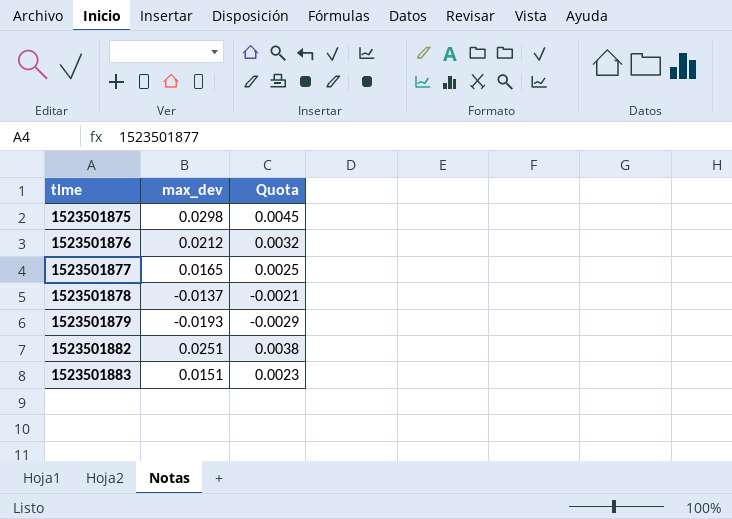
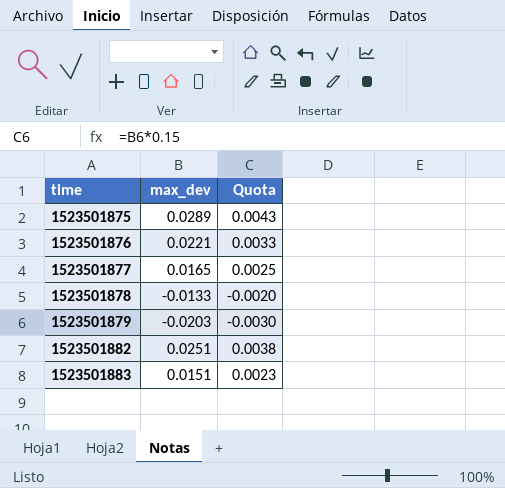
1523501875 | max_dev: 0.0298 -> 0.0289
1523501875 | Quota: 0.0045 -> 0.0043
1523501876 | max_dev: 0.0212 -> 0.0221
1523501876 | Quota: 0.0032 -> 0.0033
1523501878 | max_dev: -0.0137 -> -0.0133
1523501878 | Quota: -0.0021 -> -0.0020
1523501879 | max_dev: -0.0193 -> -0.0203
1523501879 | Quota: -0.0029 -> -0.0030

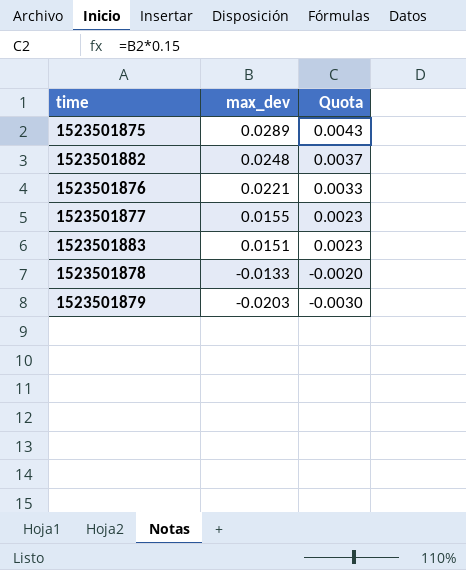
row order: time ascending -> max_dev descending
1523501882 | max_dev: 0.0251 -> 0.0248
1523501882 | Quota: 0.0038 -> 0.0037
1523501877 | max_dev: 0.0165 -> 0.0155
1523501877 | Quota: 0.0025 -> 0.0023

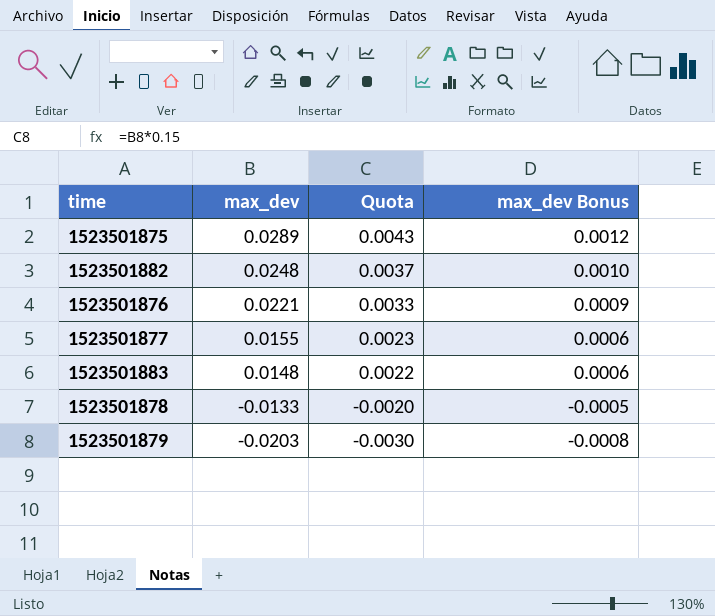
column max_dev Bonus | formula: none -> [max_dev] * 0.04
1523501883 | max_dev: 0.0151 -> 0.0148
1523501883 | Quota: 0.0023 -> 0.0022

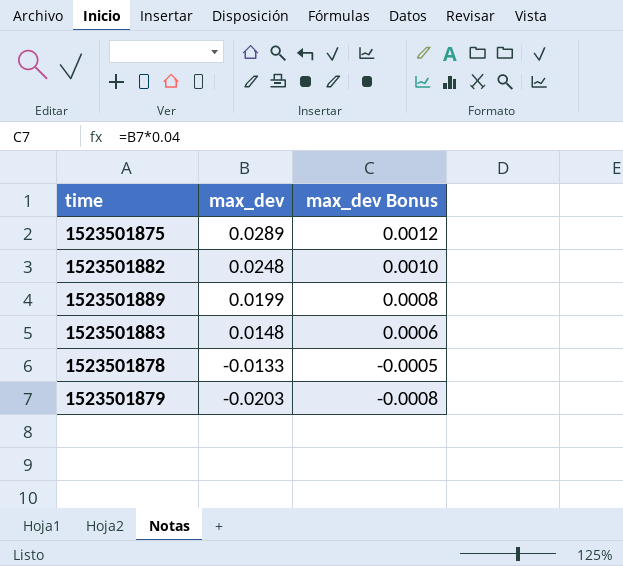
column Quota | formula: [max_dev] * 0.15 -> none
row 1523501876: 0.0221 | 0.0033 | 0.0009 -> none
row 1523501877: 0.0155 | 0.0023 | 0.0006 -> none
row 1523501889: none -> 0.0199 | 0.0008

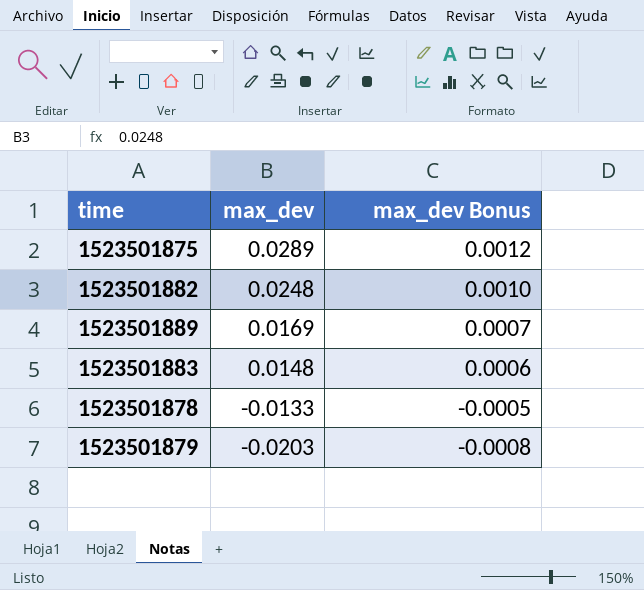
1523501889 | max_dev: 0.0199 -> 0.0169
1523501889 | max_dev Bonus: 0.0008 -> 0.0007

